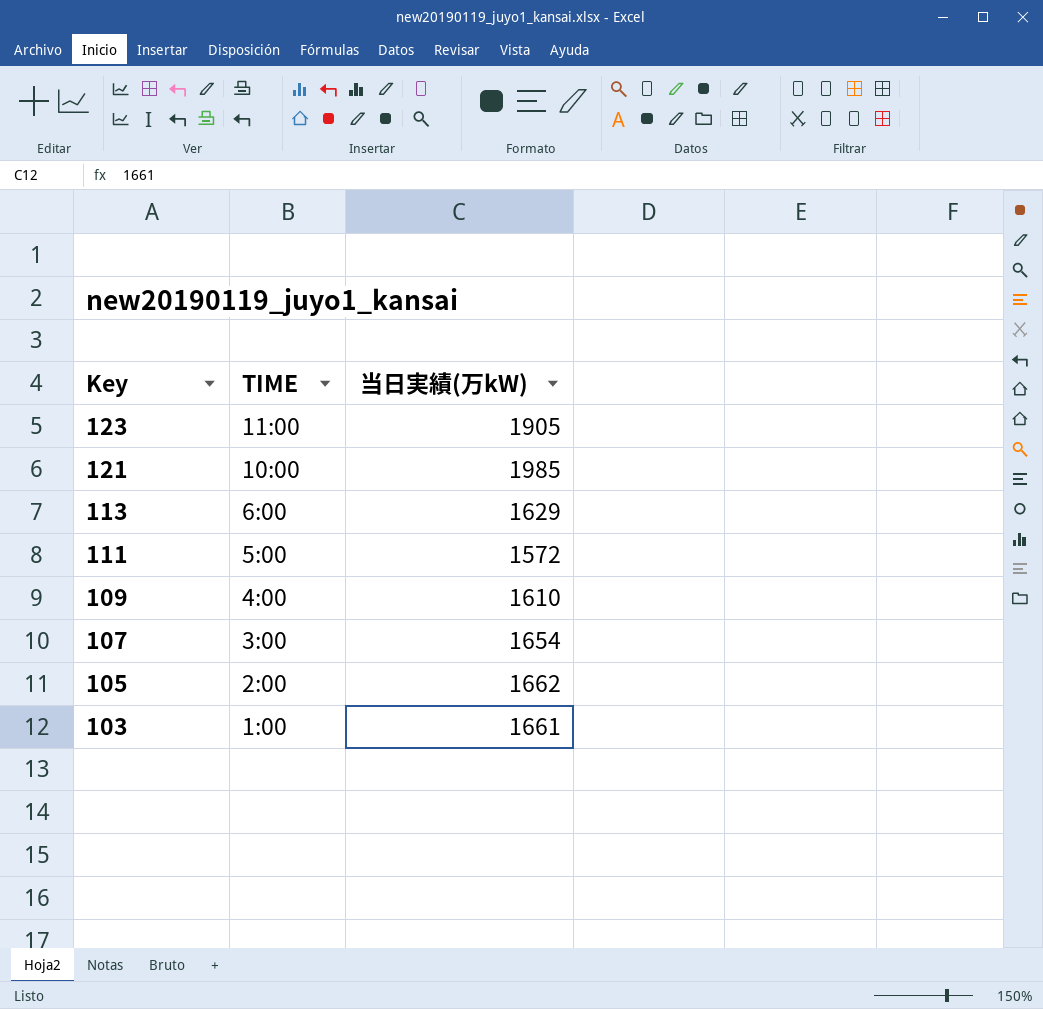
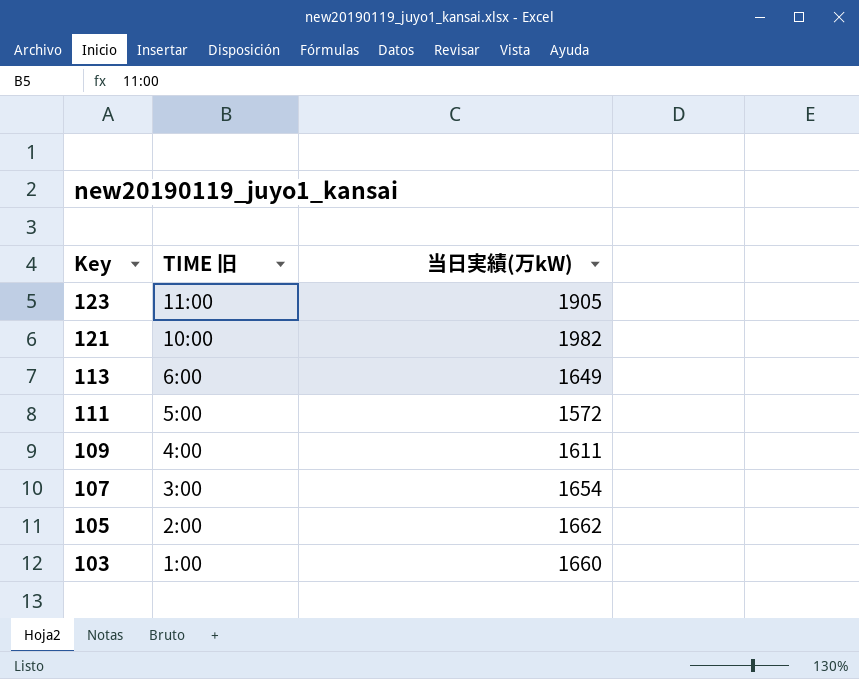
column name: TIME -> TIME 旧
121 | 当日実績(万kW): 1985 -> 1982
113 | 当日実績(万kW): 1629 -> 1649
109 | 当日実績(万kW): 1610 -> 1611
103 | 当日実績(万kW): 1661 -> 1660

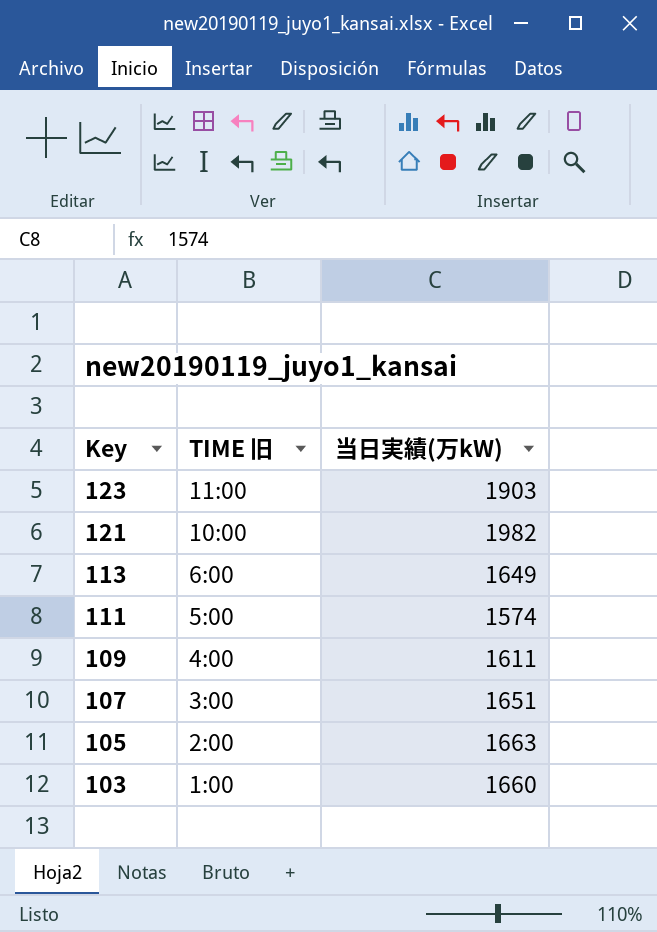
123 | 当日実績(万kW): 1905 -> 1903
111 | 当日実績(万kW): 1572 -> 1574
107 | 当日実績(万kW): 1654 -> 1651
105 | 当日実績(万kW): 1662 -> 1663

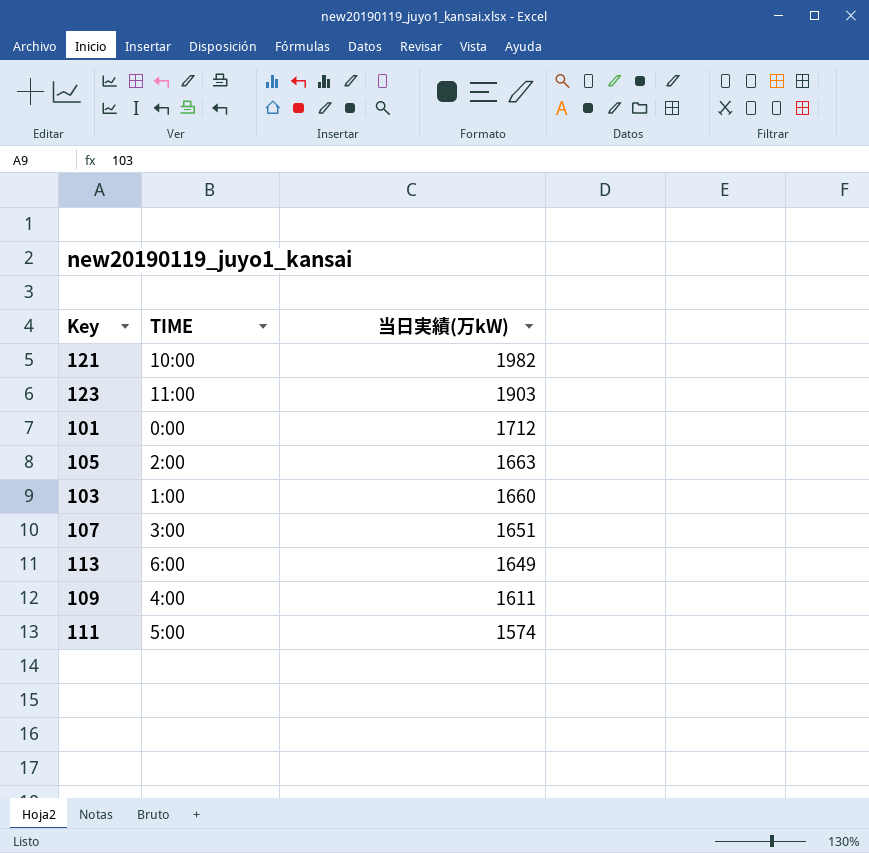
row order: Key descending -> 当日実績(万kW) descending
column name: TIME 旧 -> TIME
row 101: none -> 0:00 | 1712

